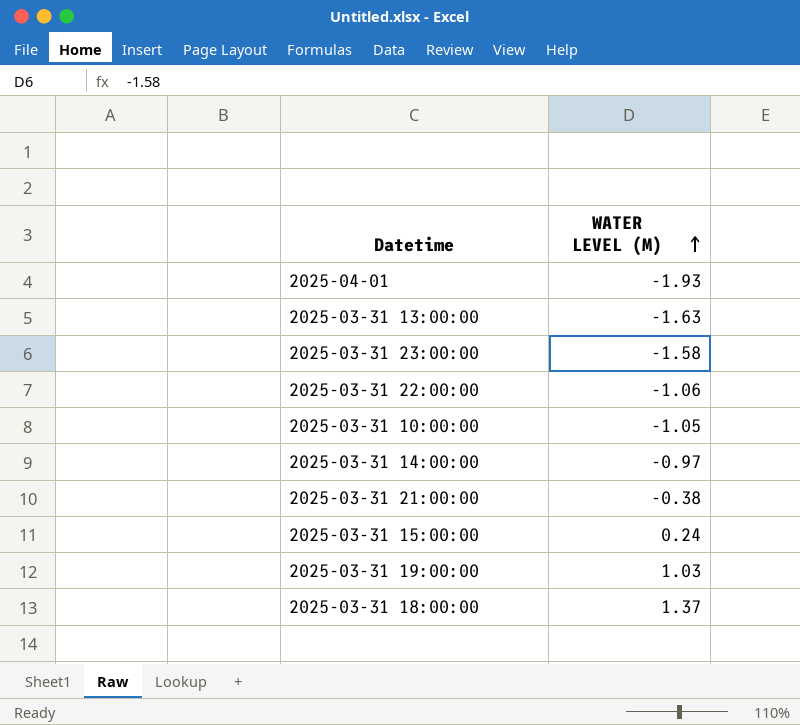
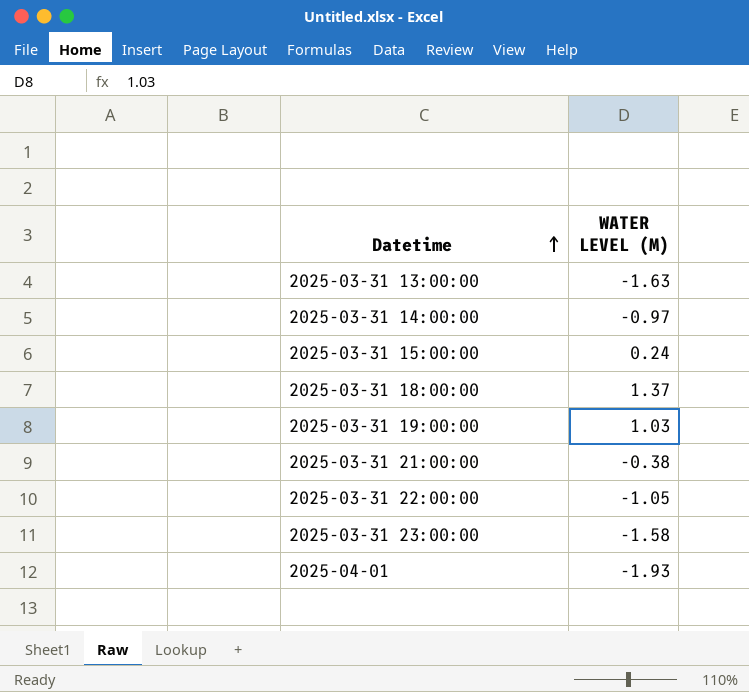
row order: WATER LEVEL (M) ascending -> Datetime ascending
row 2025-03-31 10:00:00: -1.05 -> none
2025-03-31 22:00:00 | WATER LEVEL (M): -1.06 -> -1.05

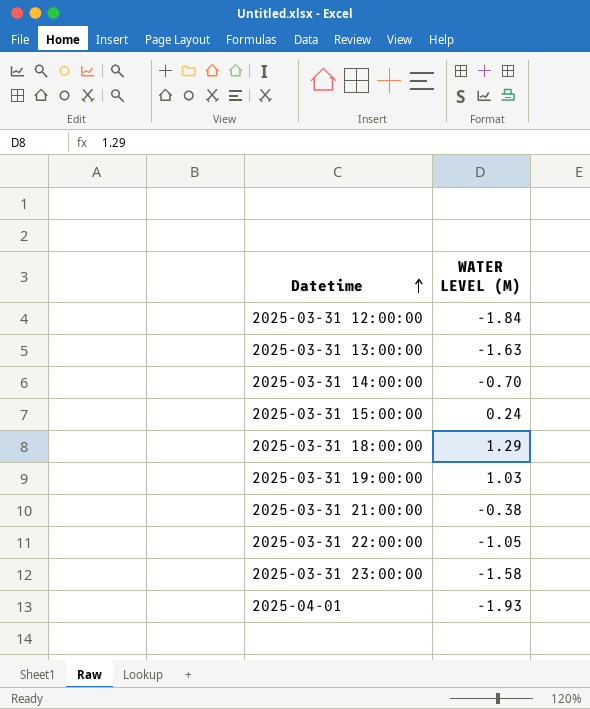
row 2025-03-31 12:00:00: none -> -1.84
2025-03-31 14:00:00 | WATER LEVEL (M): -0.97 -> -0.70
2025-03-31 18:00:00 | WATER LEVEL (M): 1.37 -> 1.29

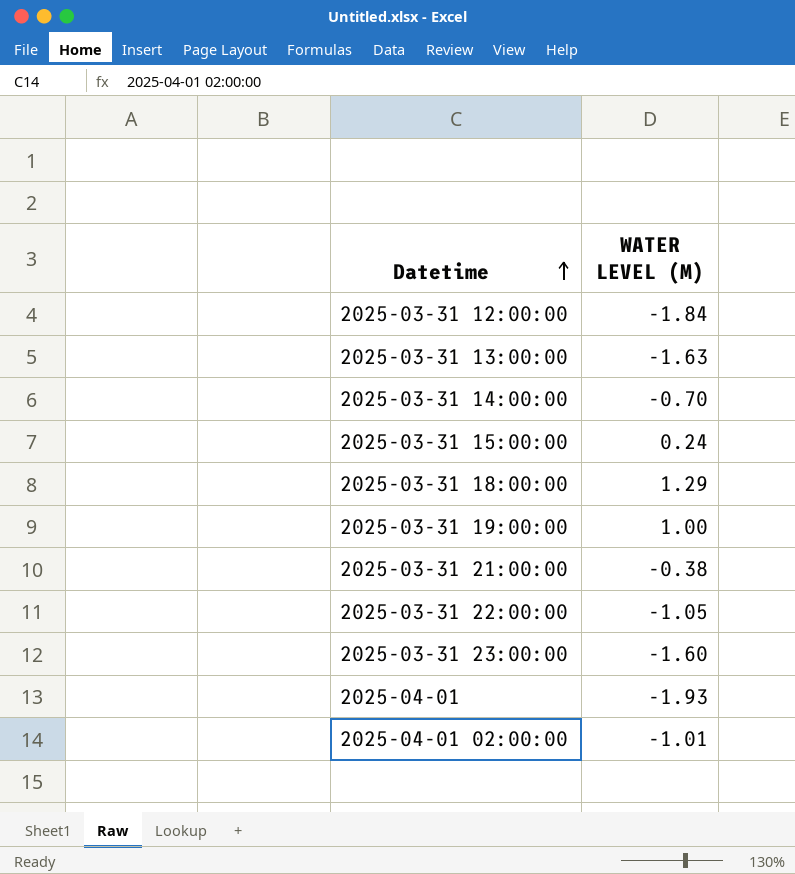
2025-03-31 19:00:00 | WATER LEVEL (M): 1.03 -> 1.00
2025-03-31 23:00:00 | WATER LEVEL (M): -1.58 -> -1.60
row 2025-04-01 02:00:00: none -> -1.01

